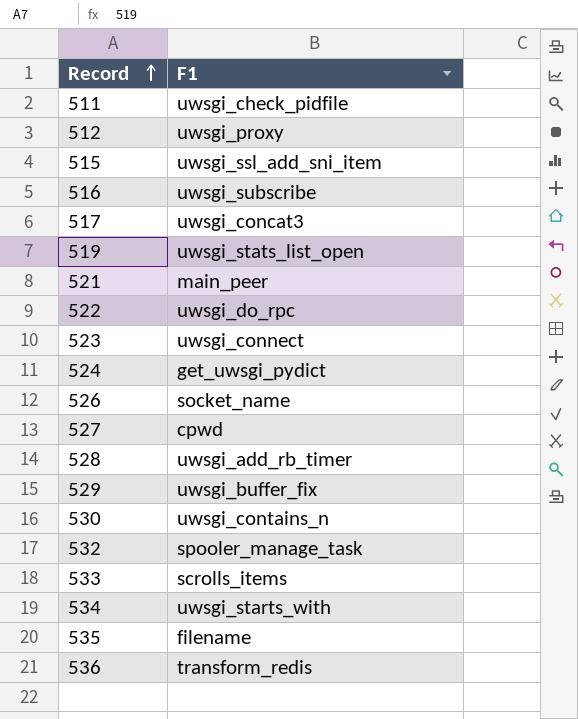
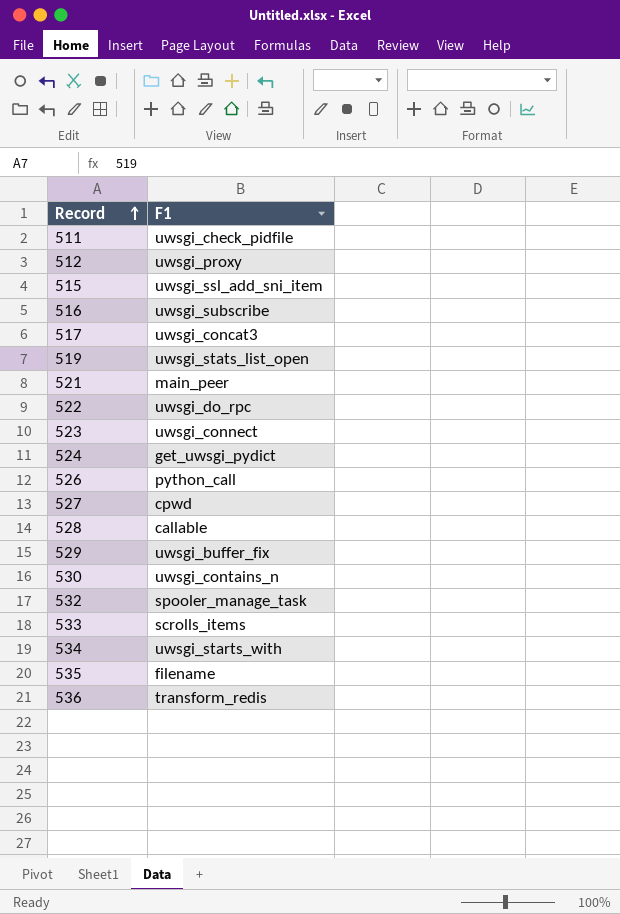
526 | F1: socket_name -> python_call
528 | F1: uwsgi_add_rb_timer -> callable

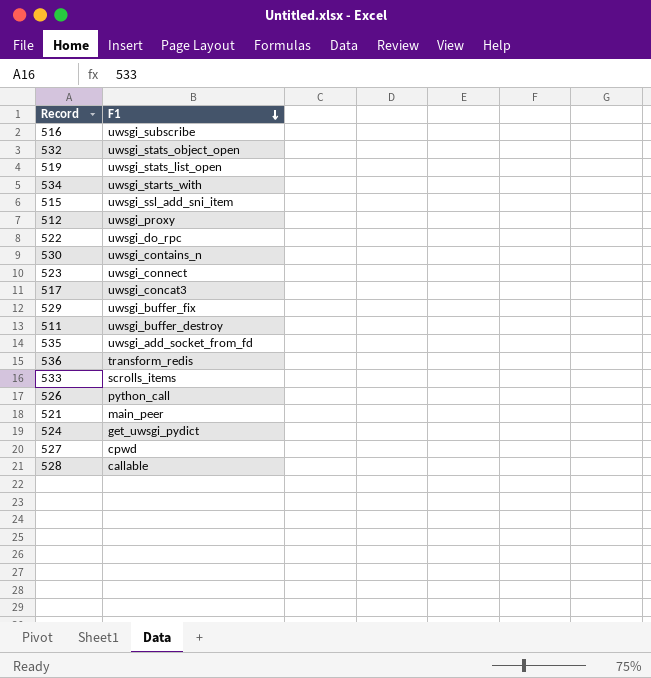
row order: Record ascending -> F1 descending
532 | F1: spooler_manage_task -> uwsgi_stats_object_open
511 | F1: uwsgi_check_pidfile -> uwsgi_buffer_destroy
535 | F1: filename -> uwsgi_add_socket_from_fd

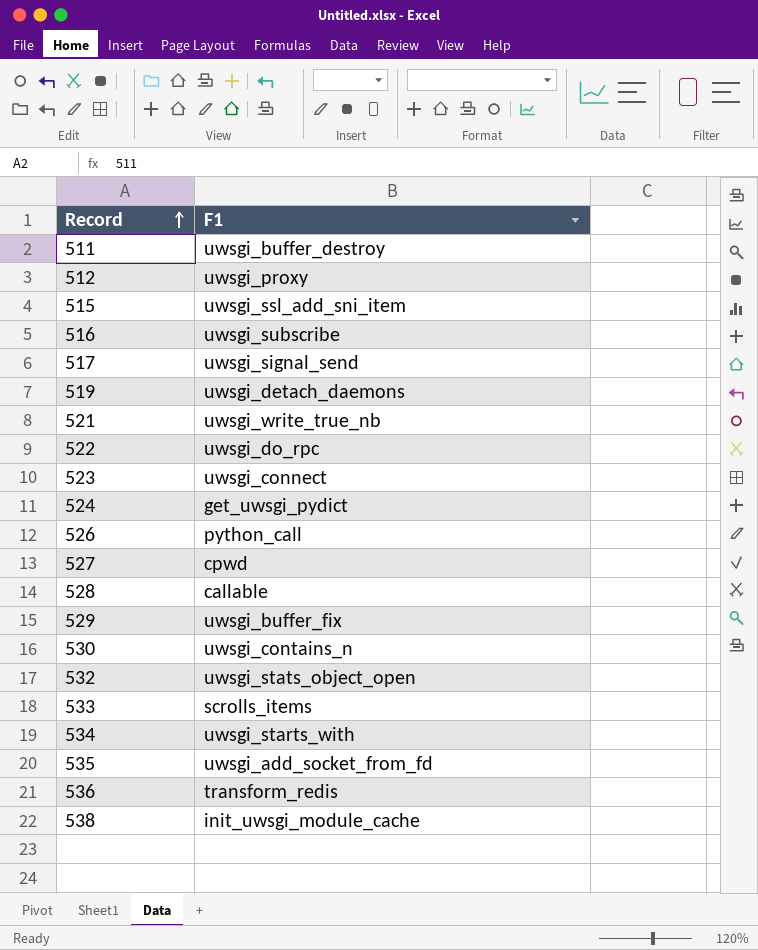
row order: F1 descending -> Record ascending
517 | F1: uwsgi_concat3 -> uwsgi_signal_send
519 | F1: uwsgi_stats_list_open -> uwsgi_detach_daemons
521 | F1: main_peer -> uwsgi_write_true_nb
row 538: none -> init_uwsgi_module_cache

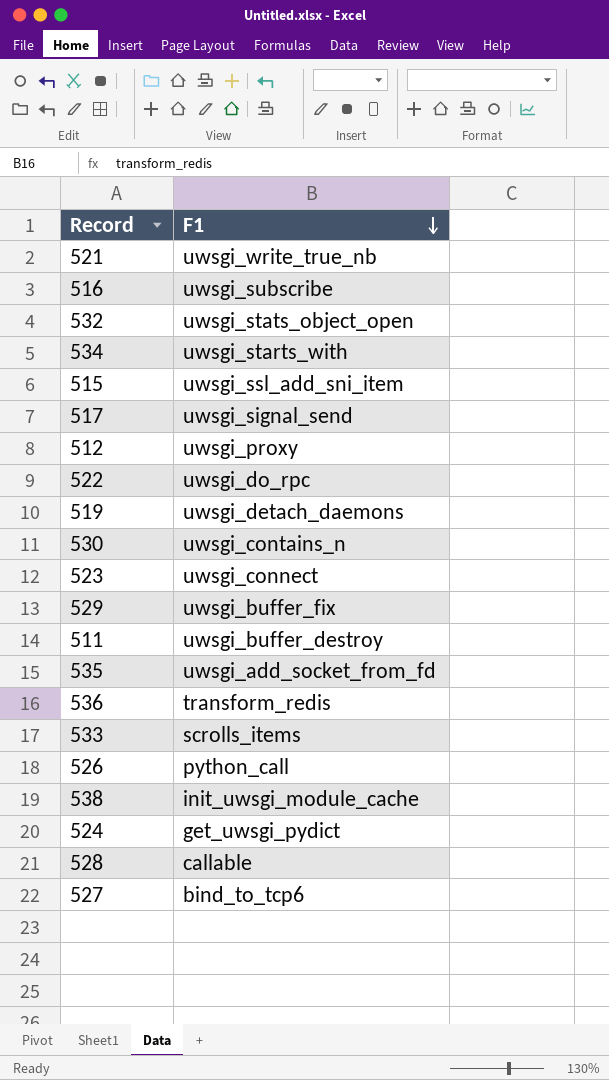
row order: Record ascending -> F1 descending
527 | F1: cpwd -> bind_to_tcp6

